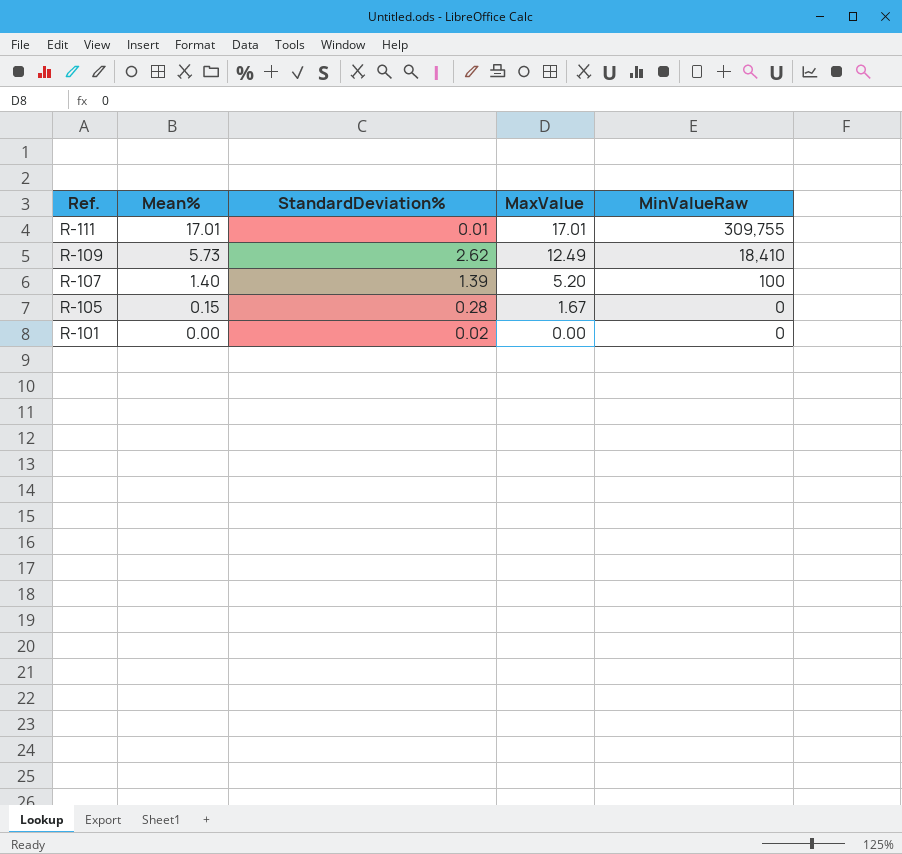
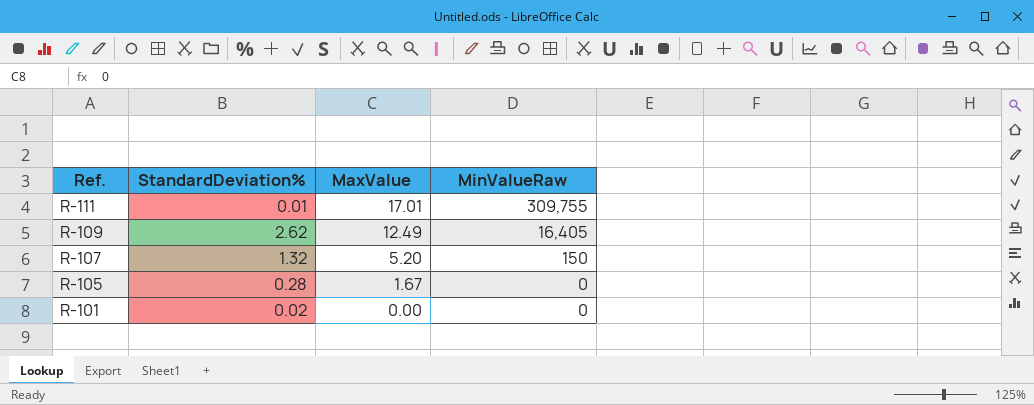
column Mean% | position: 2 -> none
R-109 | MinValueRaw: 18,410 -> 16,405
R-107 | StandardDeviation%: 1.39 -> 1.32
R-107 | MinValueRaw: 100 -> 150

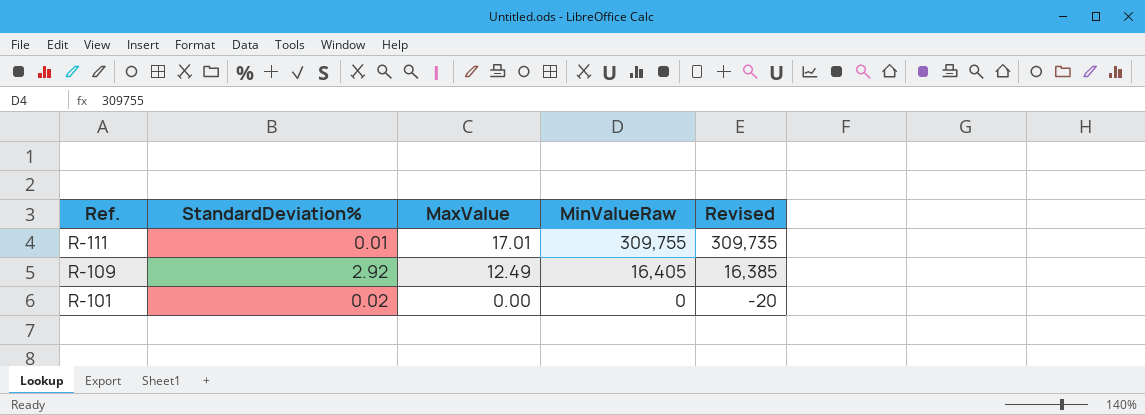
column Revised | formula: none -> [MinValueRaw] - 20
row R-107: 1.32 | 5.20 | 150 -> none
row R-105: 0.28 | 1.67 | 0 -> none
R-109 | StandardDeviation%: 2.62 -> 2.92

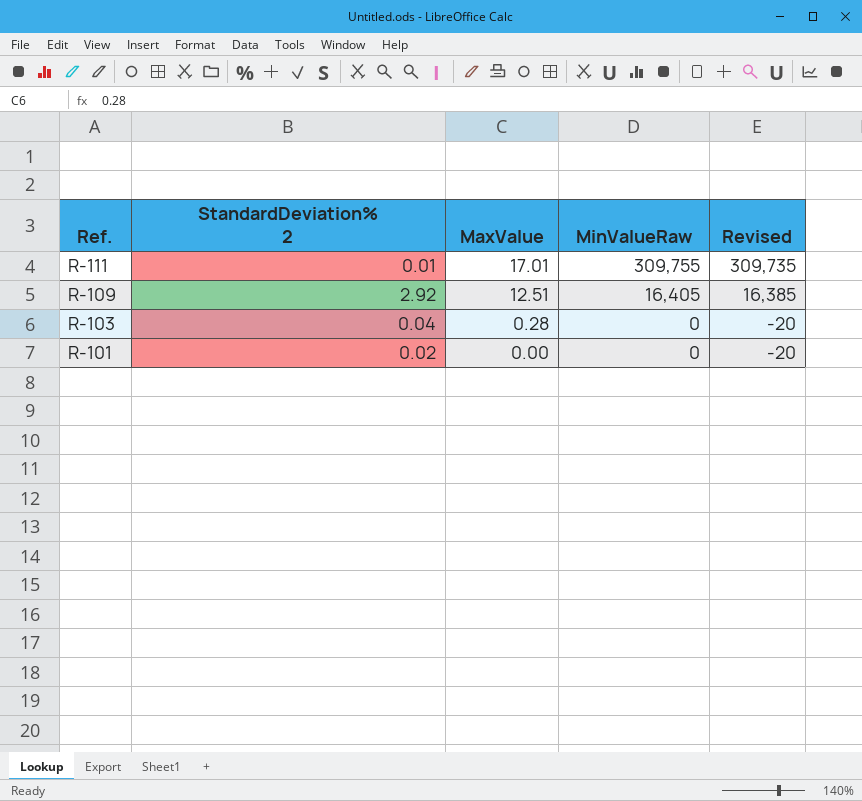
column name: StandardDeviation% -> StandardDeviation% 2
R-109 | MaxValue: 12.49 -> 12.51
row R-103: none -> 0.04 | 0.28 | 0 | -20

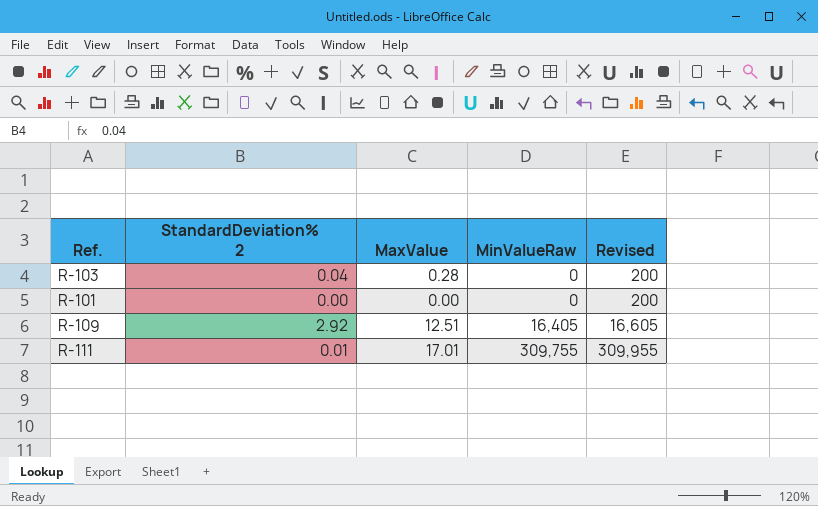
row order: Ref. descending -> MinValueRaw ascending
column Revised | formula: [MinValueRaw] - 20 -> [MinValueRaw] + 200
R-101 | StandardDeviation% 2: 0.02 -> 0.00

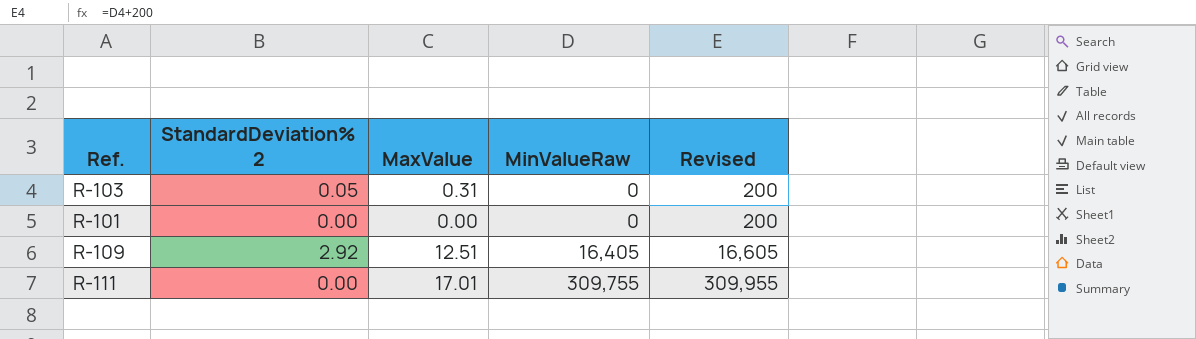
R-103 | StandardDeviation% 2: 0.04 -> 0.05
R-103 | MaxValue: 0.28 -> 0.31
R-111 | StandardDeviation% 2: 0.01 -> 0.00

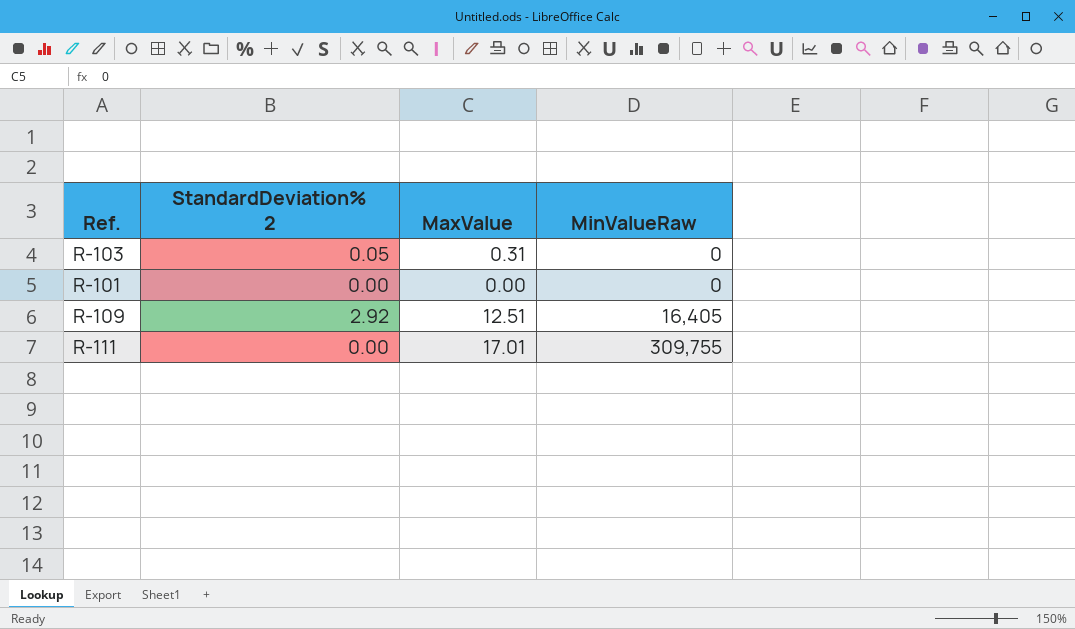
column Revised | formula: [MinValueRaw] + 200 -> none

